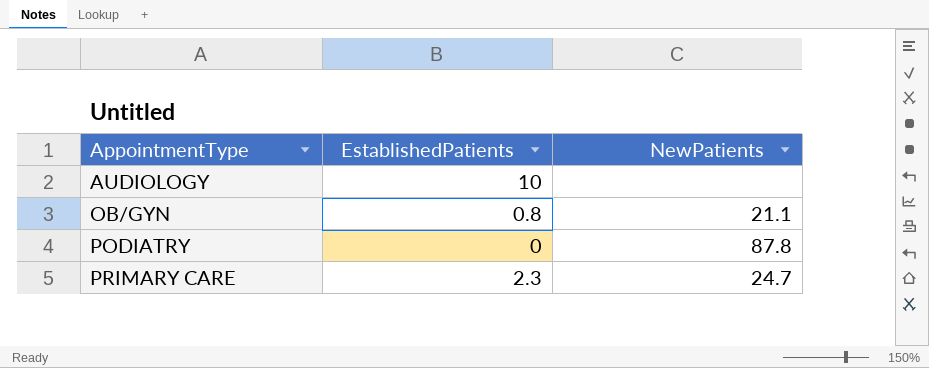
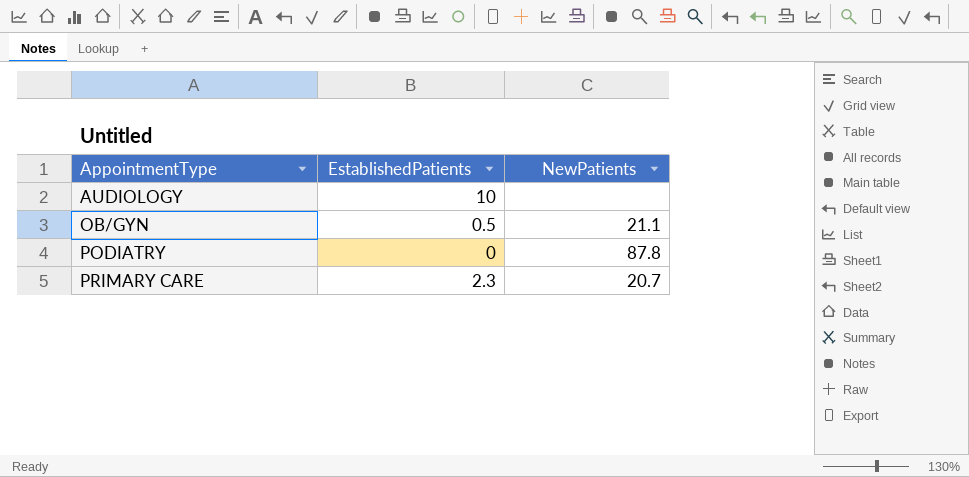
OB/GYN | EstablishedPatients: 0.8 -> 0.5
PRIMARY CARE | NewPatients: 24.7 -> 20.7

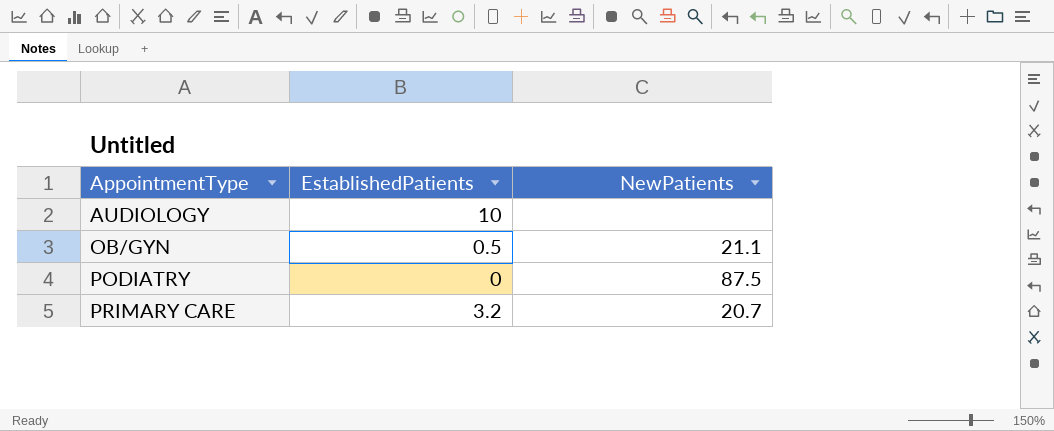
PODIATRY | NewPatients: 87.8 -> 87.5
PRIMARY CARE | EstablishedPatients: 2.3 -> 3.2

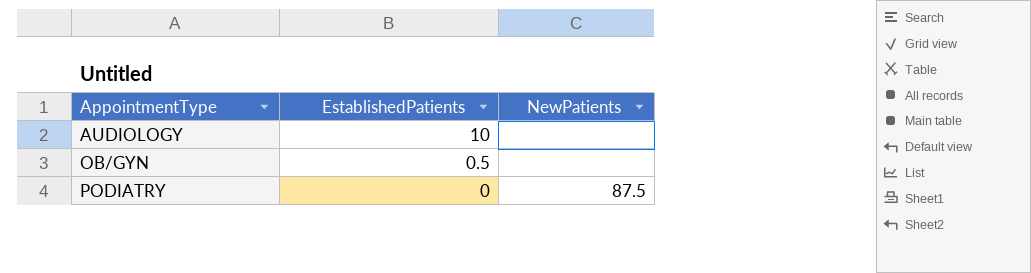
row PRIMARY CARE: 3.2 | 20.7 -> none
OB/GYN | NewPatients: 21.1 -> none

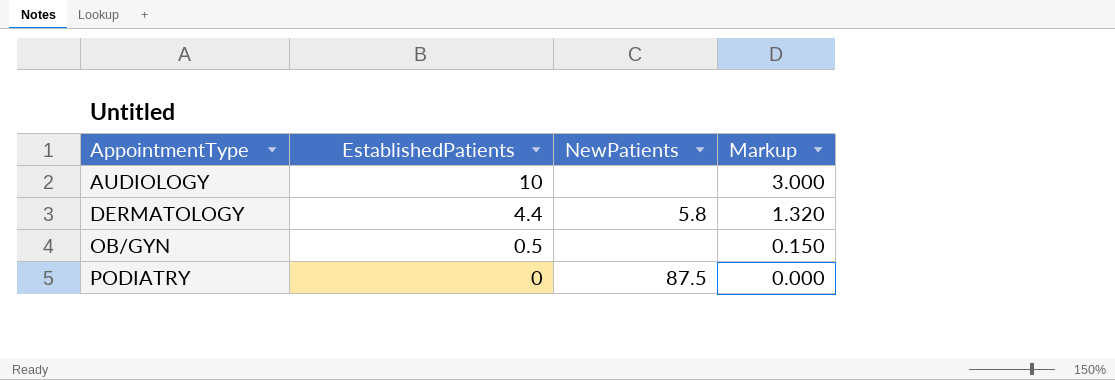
column Markup | formula: none -> [EstablishedPatients] * 0.3
row DERMATOLOGY: none -> 4.4 | 5.8 | 1.320

